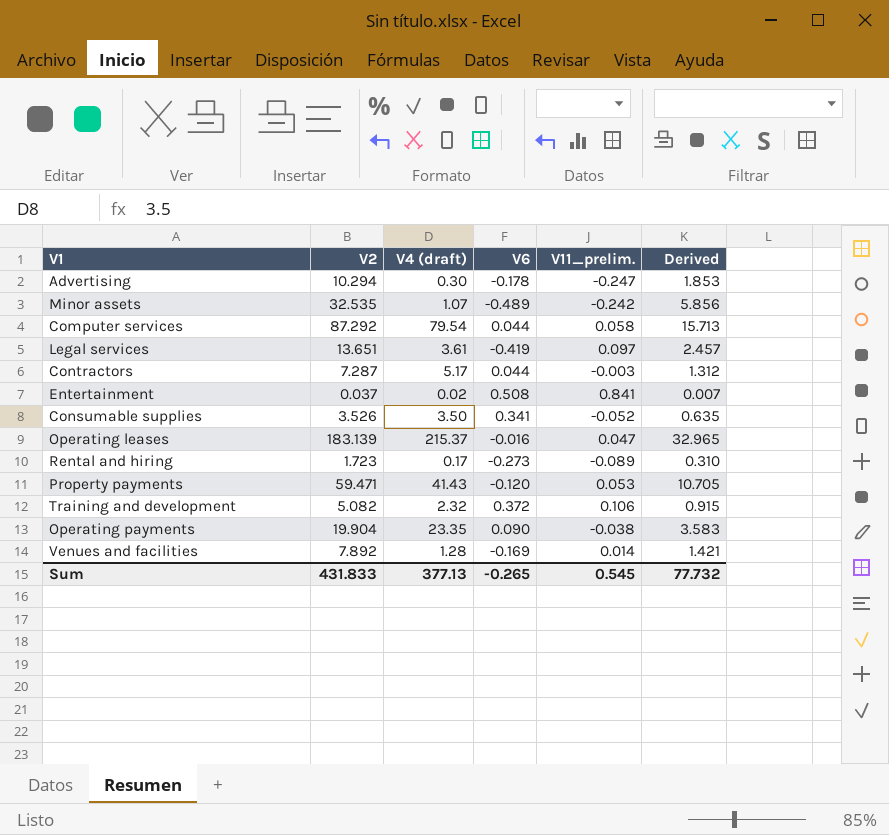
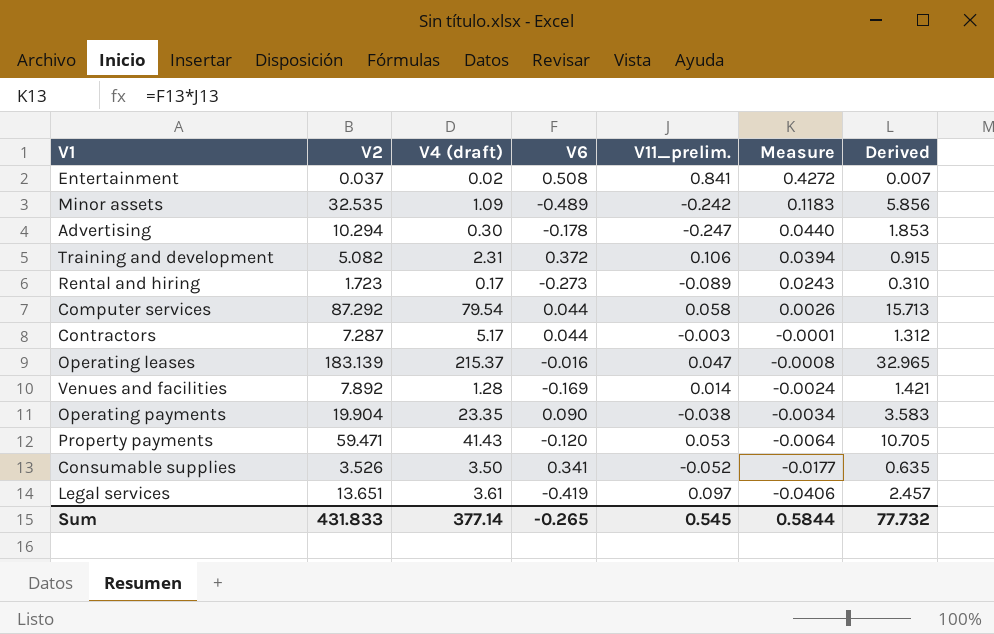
row order: none -> Measure descending
column Measure | formula: none -> [V6] * [V11_prelim.]
Minor assets | V4 (draft): 1.07 -> 1.09
Training and development | V4 (draft): 2.32 -> 2.31
Sum | V4 (draft): 377.13 -> 377.14

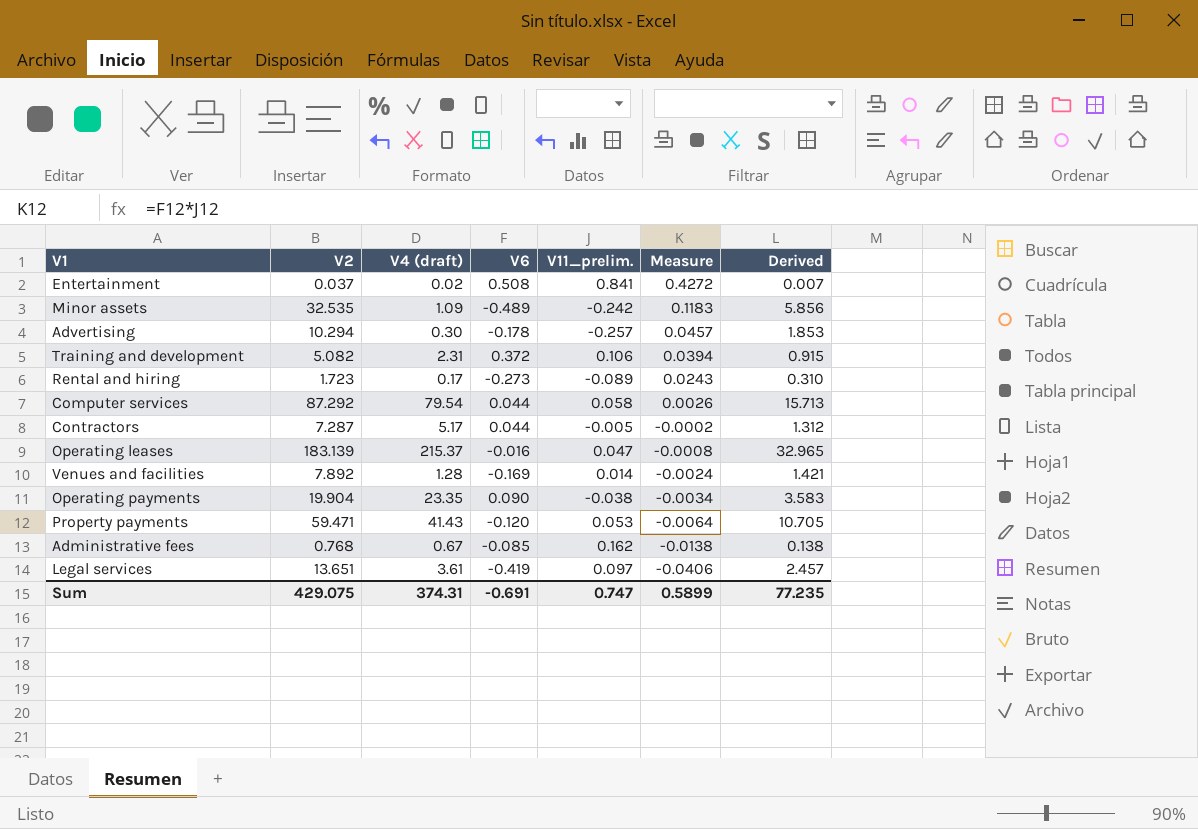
row Consumable supplies: 3.526 | 3.50 | 0.341 | -0.052 | -0.0177 | 0.635 -> none
Advertising | V11_prelim.: -0.247 -> -0.257
Advertising | Measure: 0.0440 -> 0.0457
Contractors | V11_prelim.: -0.003 -> -0.005
Contractors | Measure: -0.0001 -> -0.0002
row Administrative fees: none -> 0.768 | 0.67 | -0.085 | 0.162 | -0.0138 | 0.138
Sum | V2: 431.833 -> 429.075
Sum | V4 (draft): 377.14 -> 374.31
Sum | V6: -0.265 -> -0.691
Sum | V11_prelim.: 0.545 -> 0.747
Sum | Measure: 0.5844 -> 0.5899
Sum | Derived: 77.732 -> 77.235

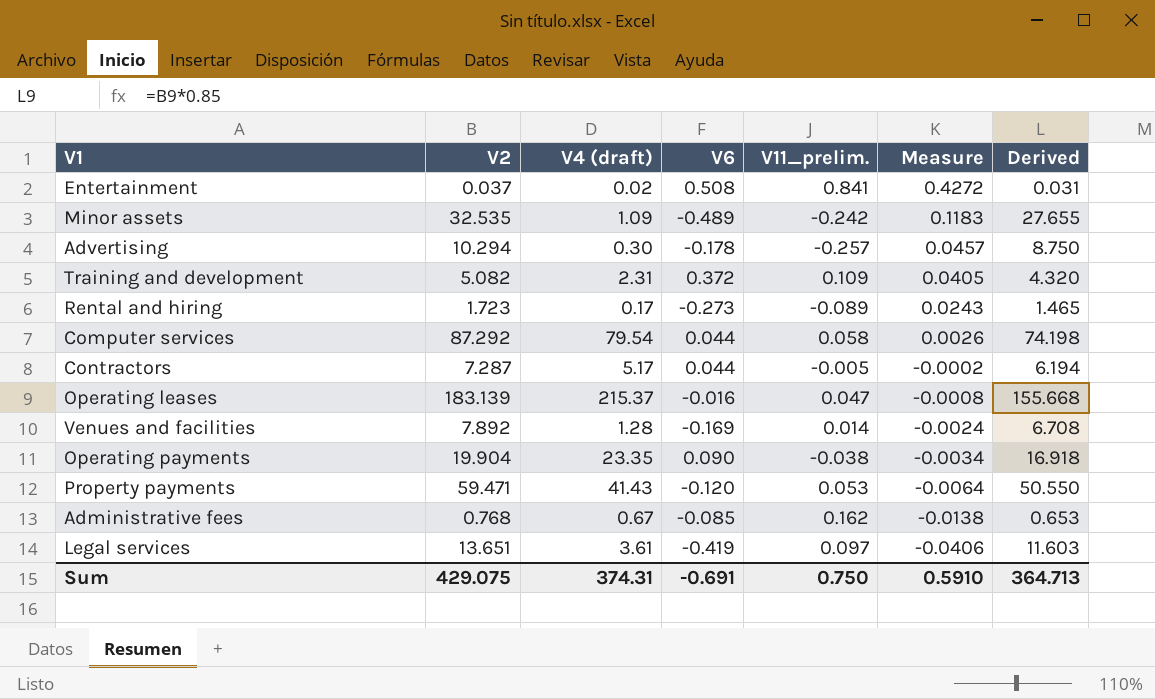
column Derived | formula: [V2] * 0.18 -> [V2] * 0.85
Training and development | V11_prelim.: 0.106 -> 0.109
Training and development | Measure: 0.0394 -> 0.0405
Sum | V11_prelim.: 0.747 -> 0.750
Sum | Measure: 0.5899 -> 0.5910
Sum | Derived: 77.235 -> 364.713

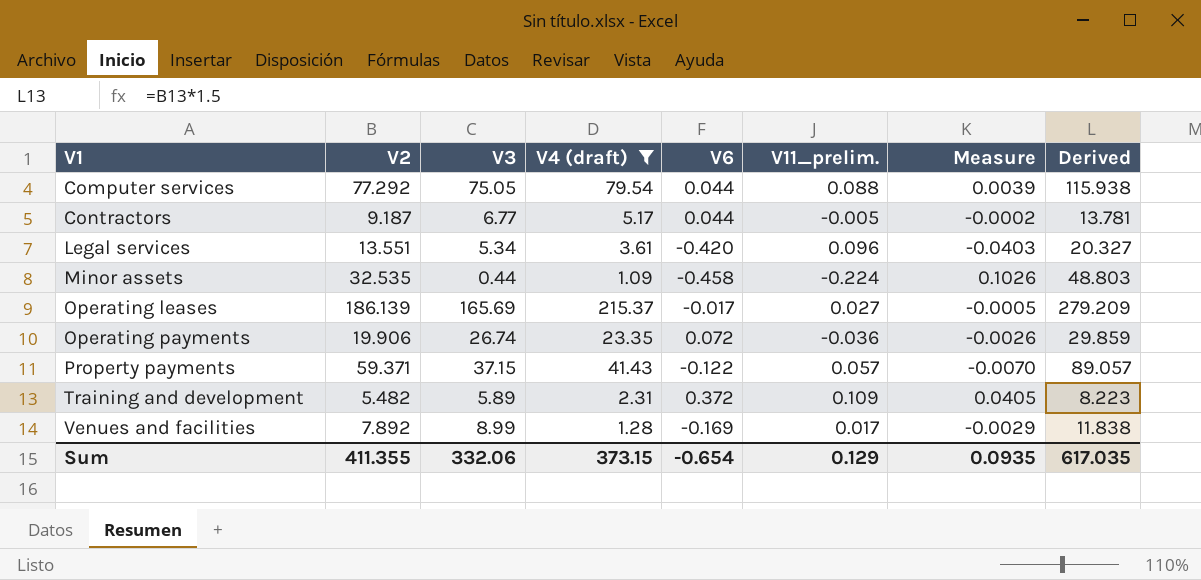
filter: none -> V4 (draft) >= 1.09
row order: Measure descending -> V1 ascending
column V3 | position: none -> 3
column Derived | formula: [V2] * 0.85 -> [V2] * 1.5
Computer services | V2: 87.292 -> 77.292
Computer services | V11_prelim.: 0.058 -> 0.088
Computer services | Measure: 0.0026 -> 0.0039
Contractors | V2: 7.287 -> 9.187
Legal services | V2: 13.651 -> 13.551
Legal services | V6: -0.419 -> -0.420
Legal services | V11_prelim.: 0.097 -> 0.096
Legal services | Measure: -0.0406 -> -0.0403
Minor assets | V6: -0.489 -> -0.458
Minor assets | V11_prelim.: -0.242 -> -0.224
Minor assets | Measure: 0.1183 -> 0.1026
Operating leases | V2: 183.139 -> 186.139
Operating leases | V6: -0.016 -> -0.017
Operating leases | V11_prelim.: 0.047 -> 0.027
Operating leases | Measure: -0.0008 -> -0.0005
Operating payments | V2: 19.904 -> 19.906
Operating payments | V6: 0.090 -> 0.072
Operating payments | V11_prelim.: -0.038 -> -0.036
Operating payments | Measure: -0.0034 -> -0.0026
Property payments | V2: 59.471 -> 59.371
Property payments | V6: -0.120 -> -0.122
Property payments | V11_prelim.: 0.053 -> 0.057
Property payments | Measure: -0.0064 -> -0.0070
Training and development | V2: 5.082 -> 5.482
Venues and facilities | V11_prelim.: 0.014 -> 0.017
Venues and facilities | Measure: -0.0024 -> -0.0029
Sum | V2: 429.075 -> 411.355
Sum | V4 (draft): 374.31 -> 373.15
Sum | V6: -0.691 -> -0.654
Sum | V11_prelim.: 0.750 -> 0.129
Sum | Measure: 0.5910 -> 0.0935
Sum | Derived: 364.713 -> 617.035

